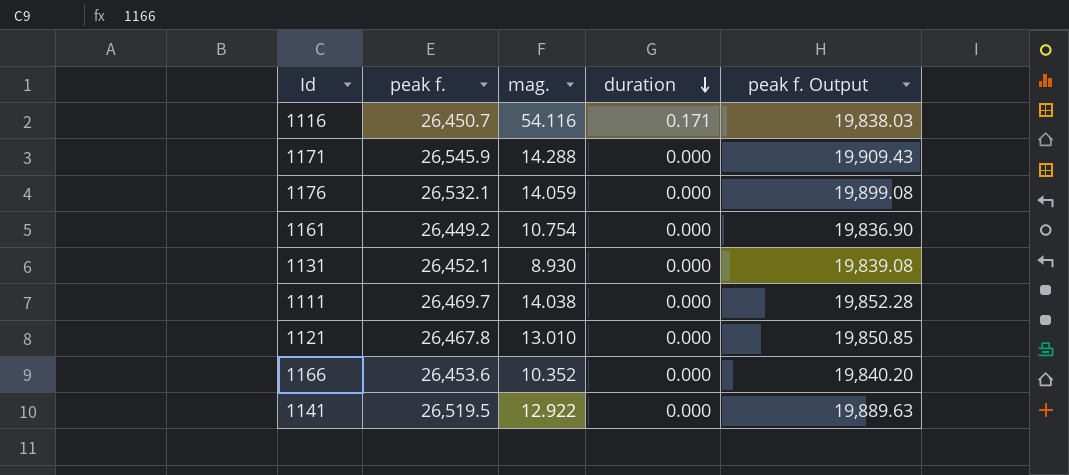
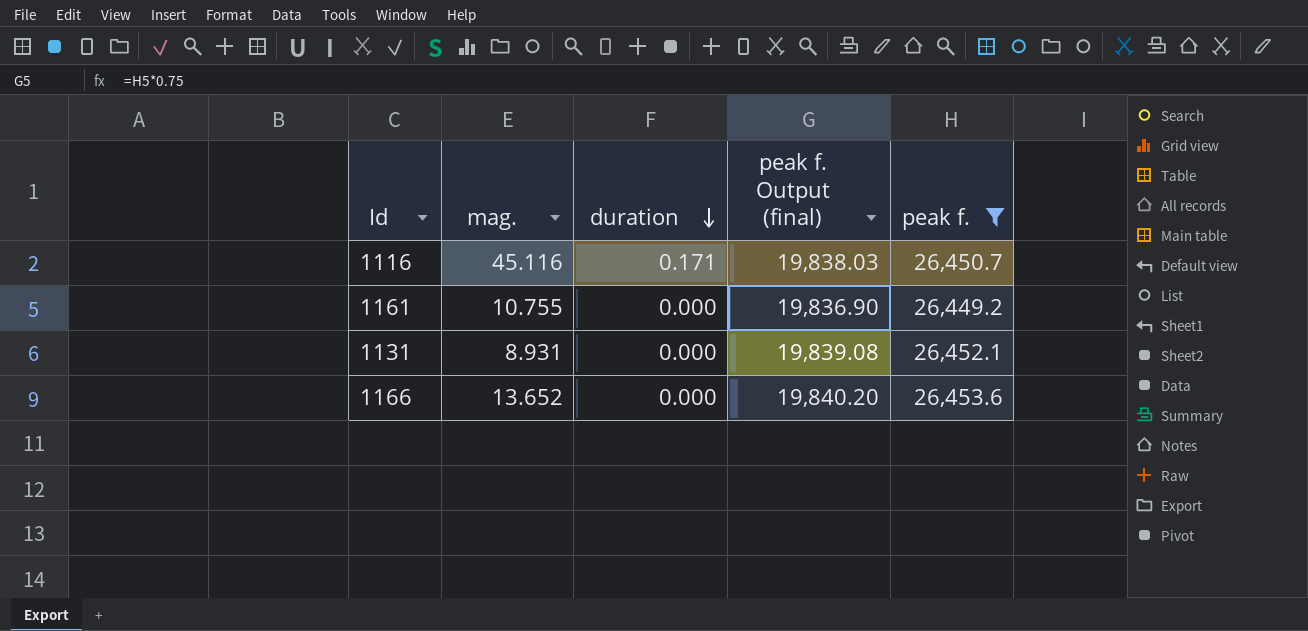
filter: none -> peak f. <= 26,453.6
column name: peak f. Output -> peak f. Output (final)
column peak f. | position: 2 -> 5
1116 | mag.: 54.116 -> 45.116
1161 | mag.: 10.754 -> 10.755
1131 | mag.: 8.930 -> 8.931
1166 | mag.: 10.352 -> 13.652

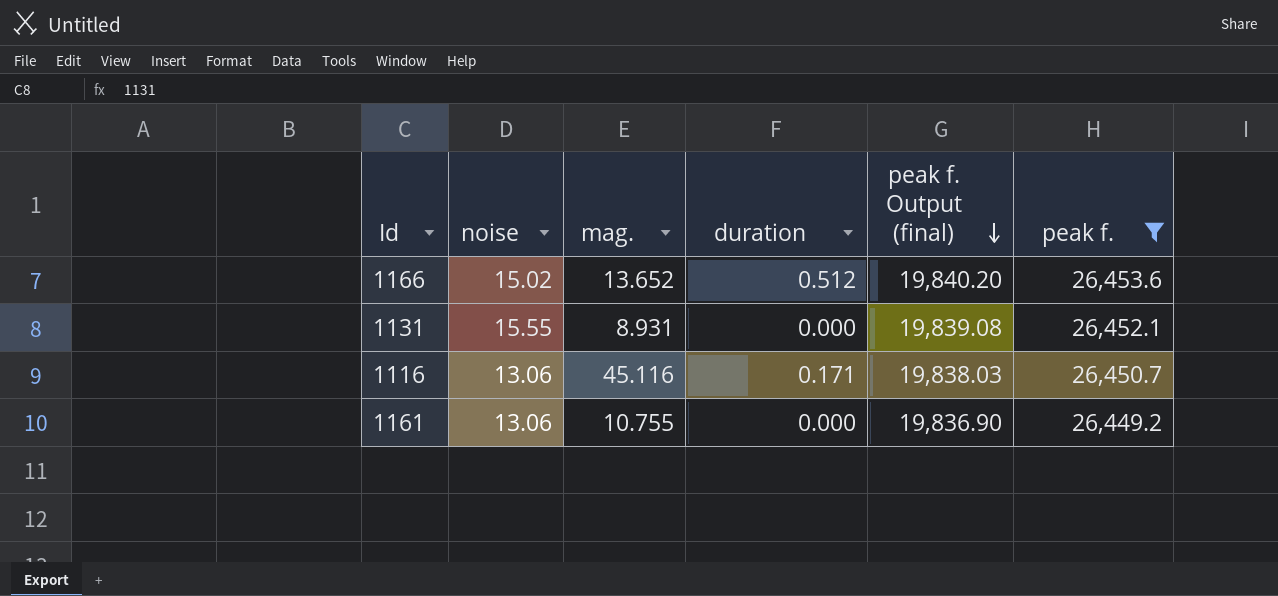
row order: duration descending -> peak f. Output (final) descending
column noise | position: none -> 2
1166 | duration: 0.000 -> 0.512

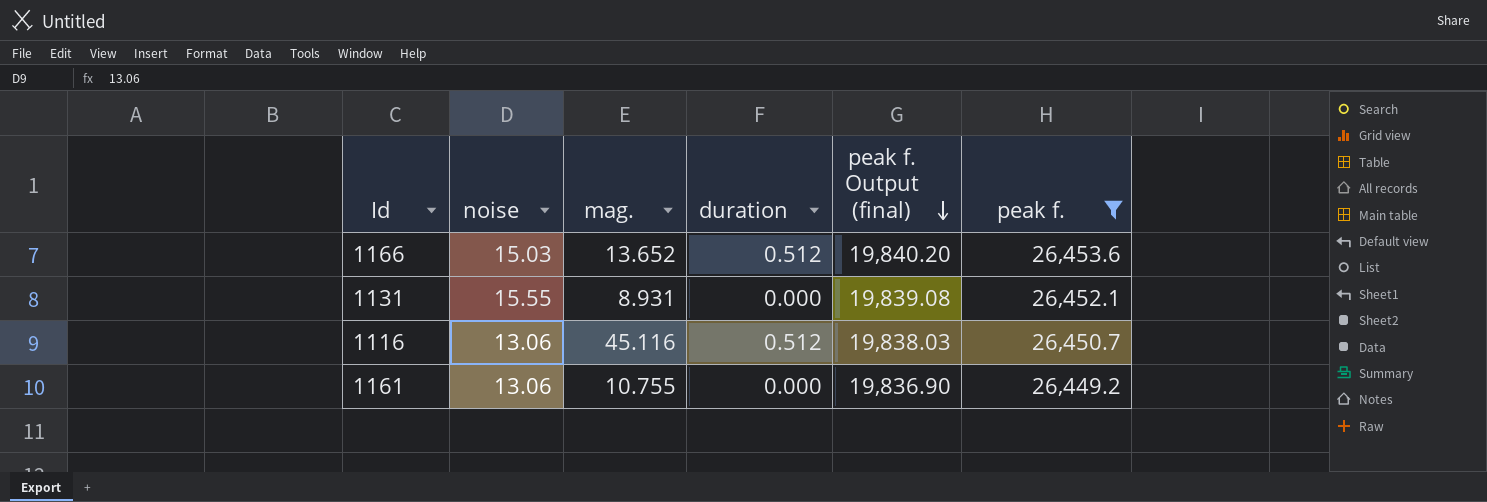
1166 | noise: 15.02 -> 15.03
1116 | duration: 0.171 -> 0.512

